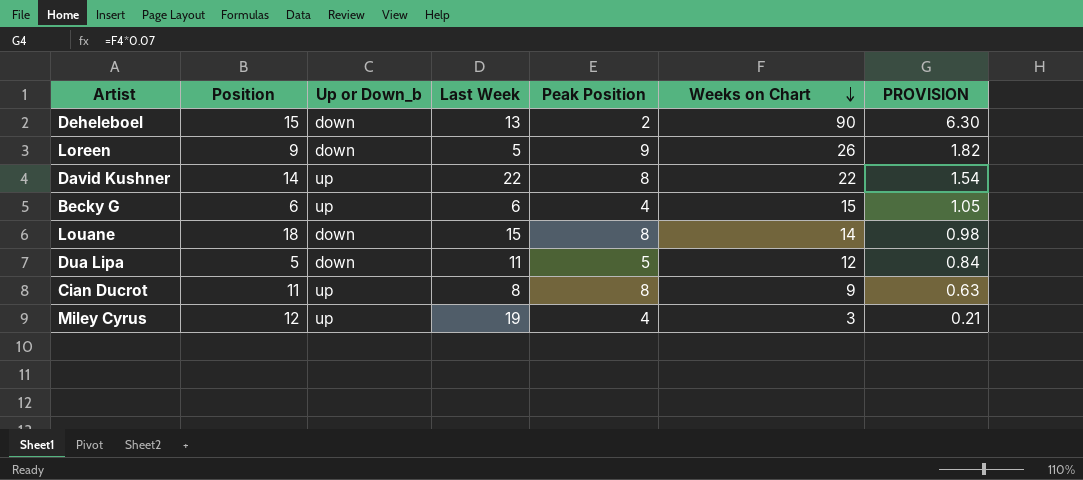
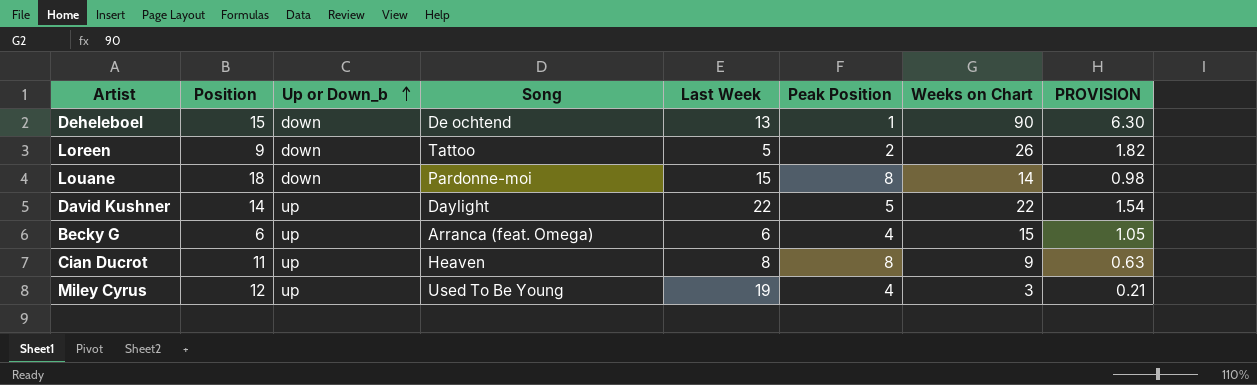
row order: Weeks on Chart descending -> Up or Down_b ascending
column Song | position: none -> 4
row Dua Lipa: 5 | down | 11 | 5 | 12 | 0.84 -> none
Deheleboel | Peak Position: 2 -> 1
Loreen | Peak Position: 9 -> 2
David Kushner | Peak Position: 8 -> 5

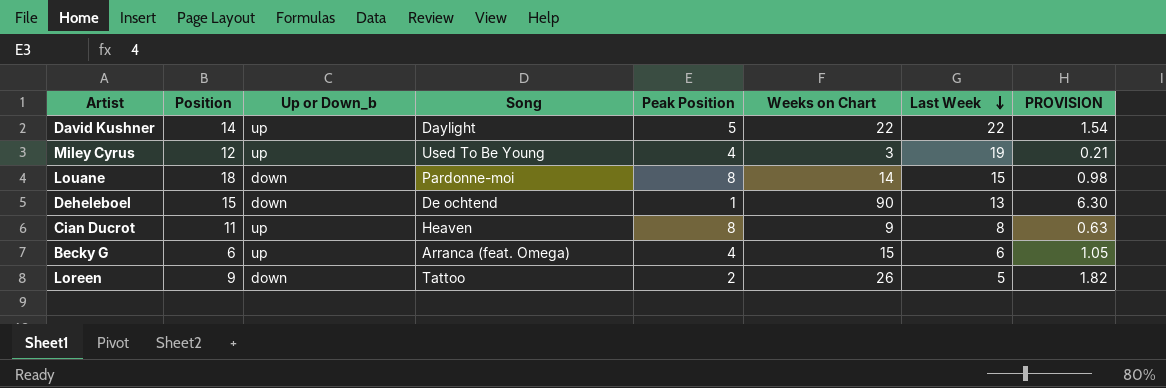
row order: Up or Down_b ascending -> Last Week descending
column Last Week | position: 5 -> 7

